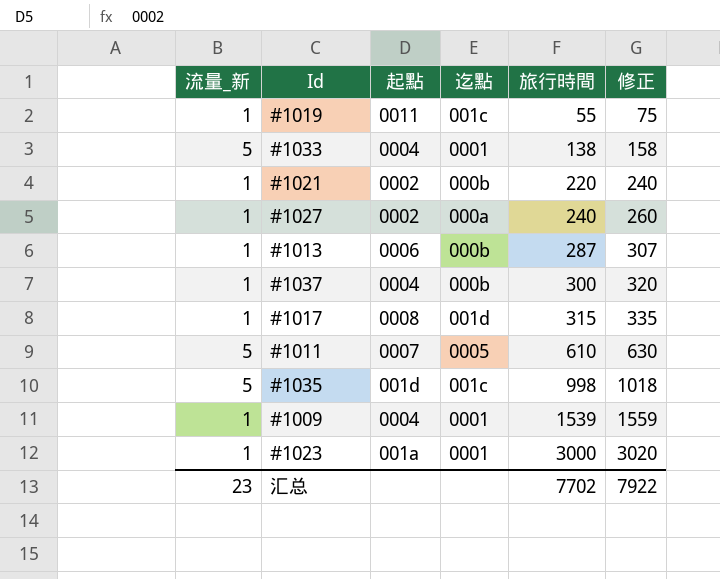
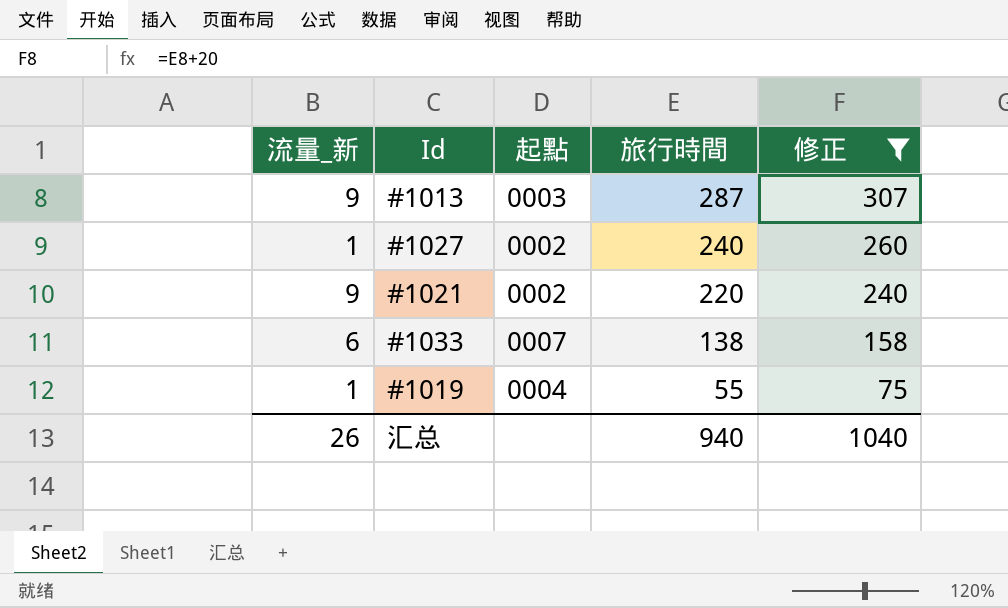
filter: none -> 修正 <= 307
row order: 旅行時間 ascending -> 旅行時間 descending
column 迄點 | position: 4 -> none
#1013 | 流量_新: 1 -> 9
#1013 | 起點: 0006 -> 0003
#1021 | 流量_新: 1 -> 9
#1033 | 流量_新: 5 -> 6
#1033 | 起點: 0004 -> 0007
#1019 | 起點: 0011 -> 0004
汇总 | 流量_新: 23 -> 26
汇总 | 旅行時間: 7702 -> 940
汇总 | 修正: 7922 -> 1040

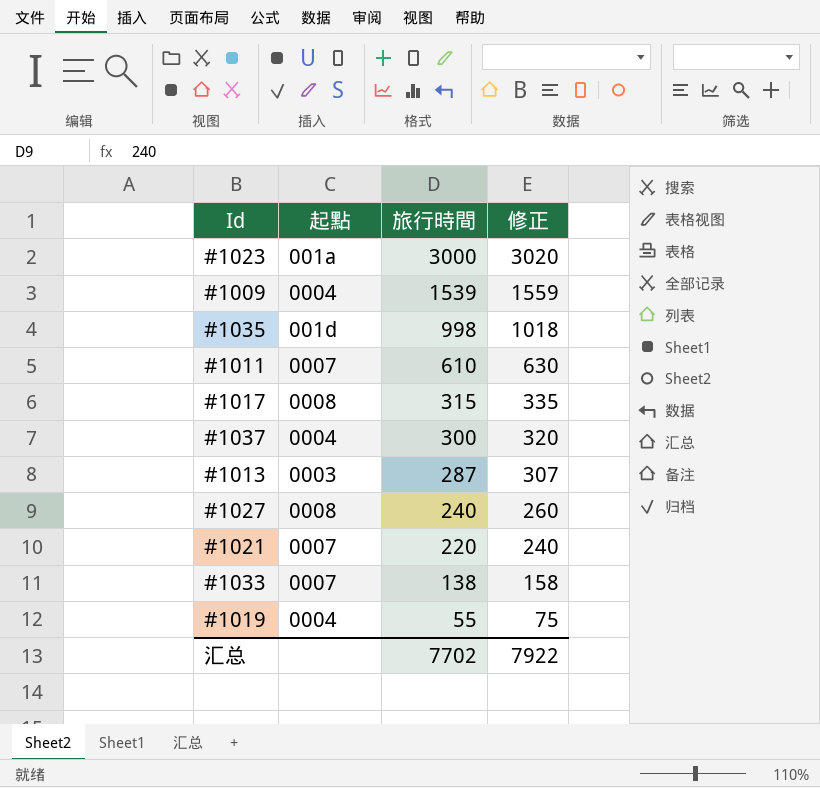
filter: 修正 <= 307 -> none
column 流量_新 | position: 1 -> none
#1027 | 起點: 0002 -> 0008
#1021 | 起點: 0002 -> 0007
汇总 | 旅行時間: 940 -> 7702
汇总 | 修正: 1040 -> 7922

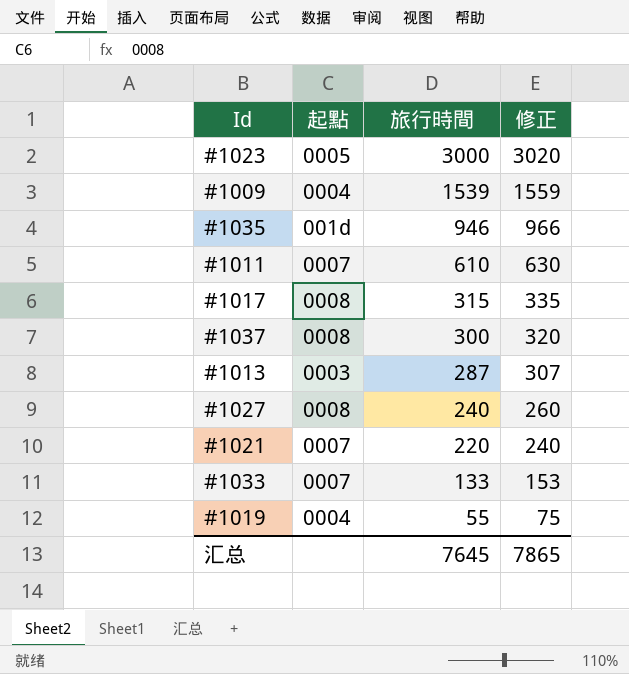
#1023 | 起點: 001a -> 0005
#1035 | 旅行時間: 998 -> 946
#1035 | 修正: 1018 -> 966
#1037 | 起點: 0004 -> 0008
#1033 | 旅行時間: 138 -> 133
#1033 | 修正: 158 -> 153
汇总 | 旅行時間: 7702 -> 7645
汇总 | 修正: 7922 -> 7865

